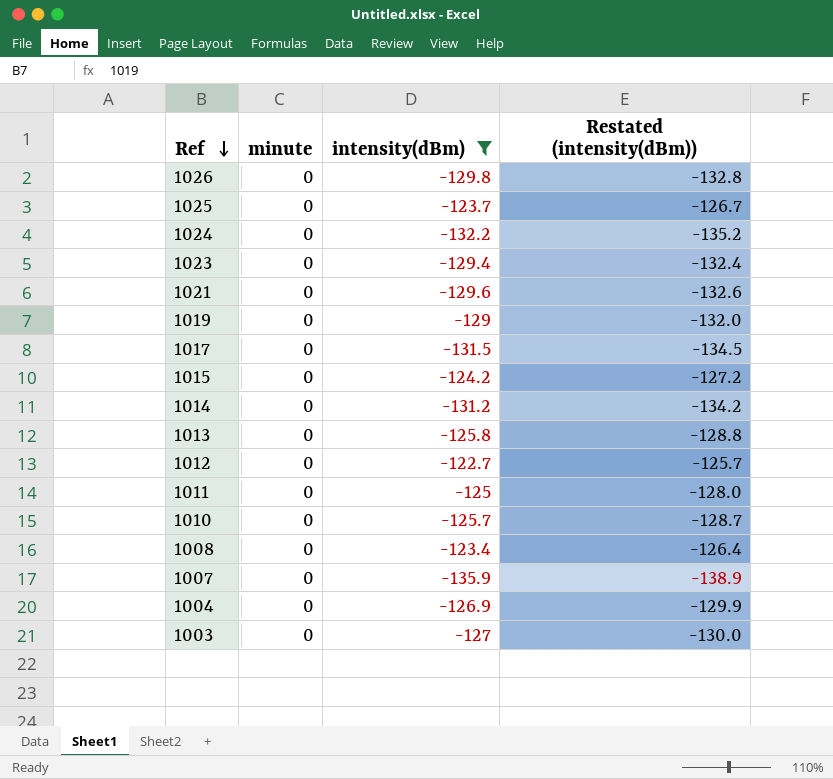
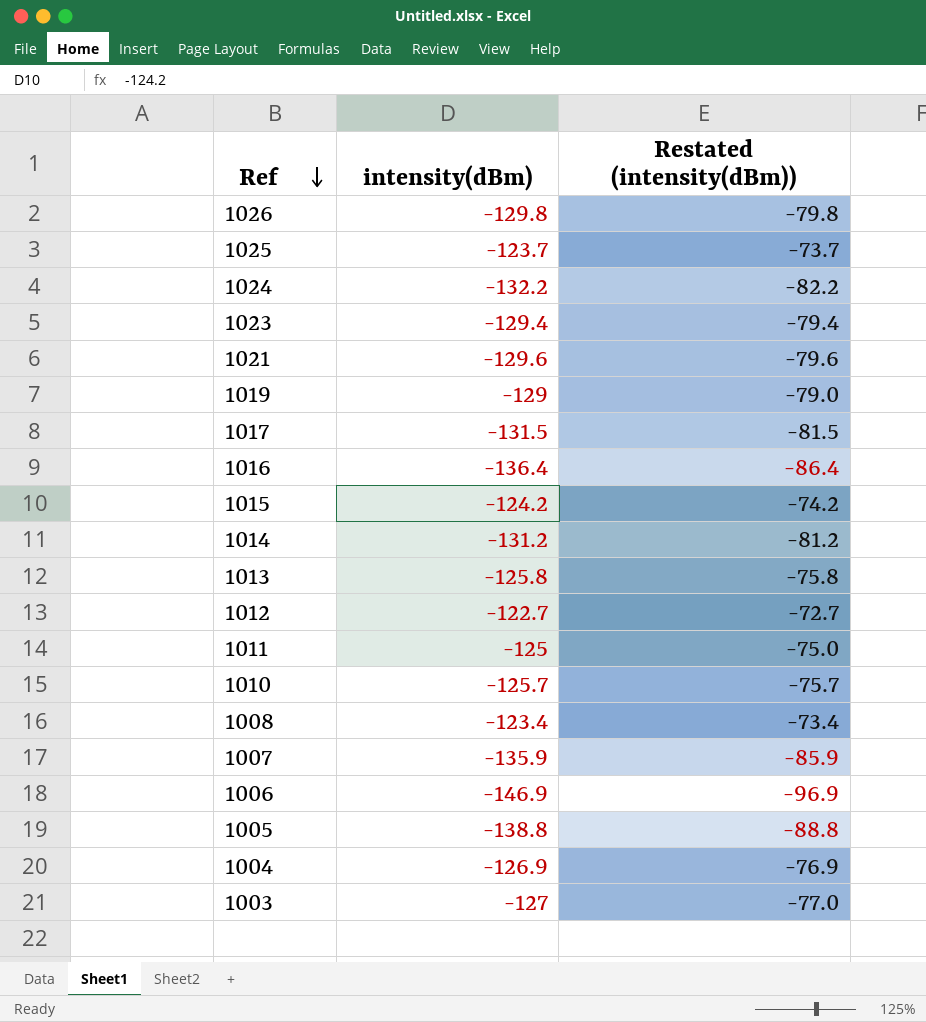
filter: intensity(dBm) >= -135.9 -> none
column minute | position: 2 -> none
column Restated (intensity(dBm)) | formula: [intensity(dBm)] - 3 -> [intensity(dBm)] + 50

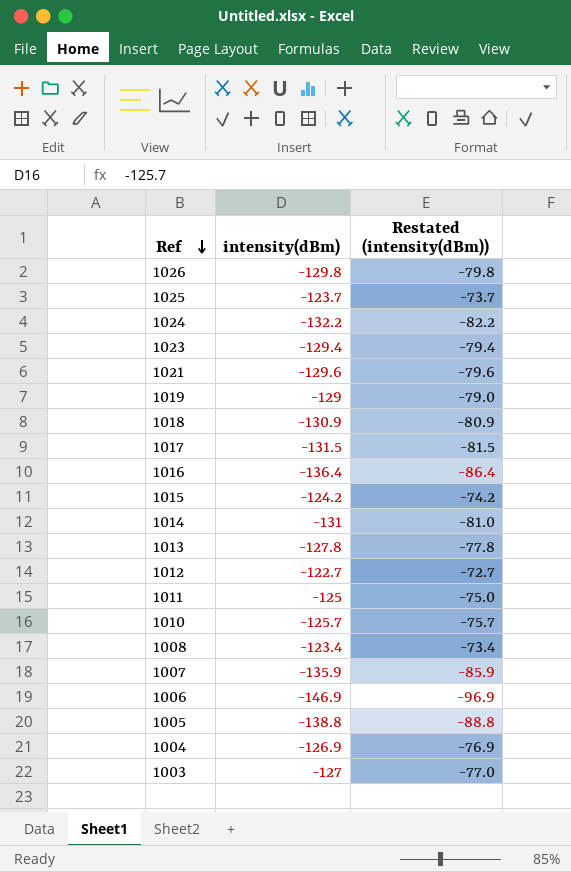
row 1018: none -> -130.9 | -80.9
1014 | intensity(dBm): -131.2 -> -131
1014 | Restated (intensity(dBm)): -81.2 -> -81.0
1013 | intensity(dBm): -125.8 -> -127.8
1013 | Restated (intensity(dBm)): -75.8 -> -77.8

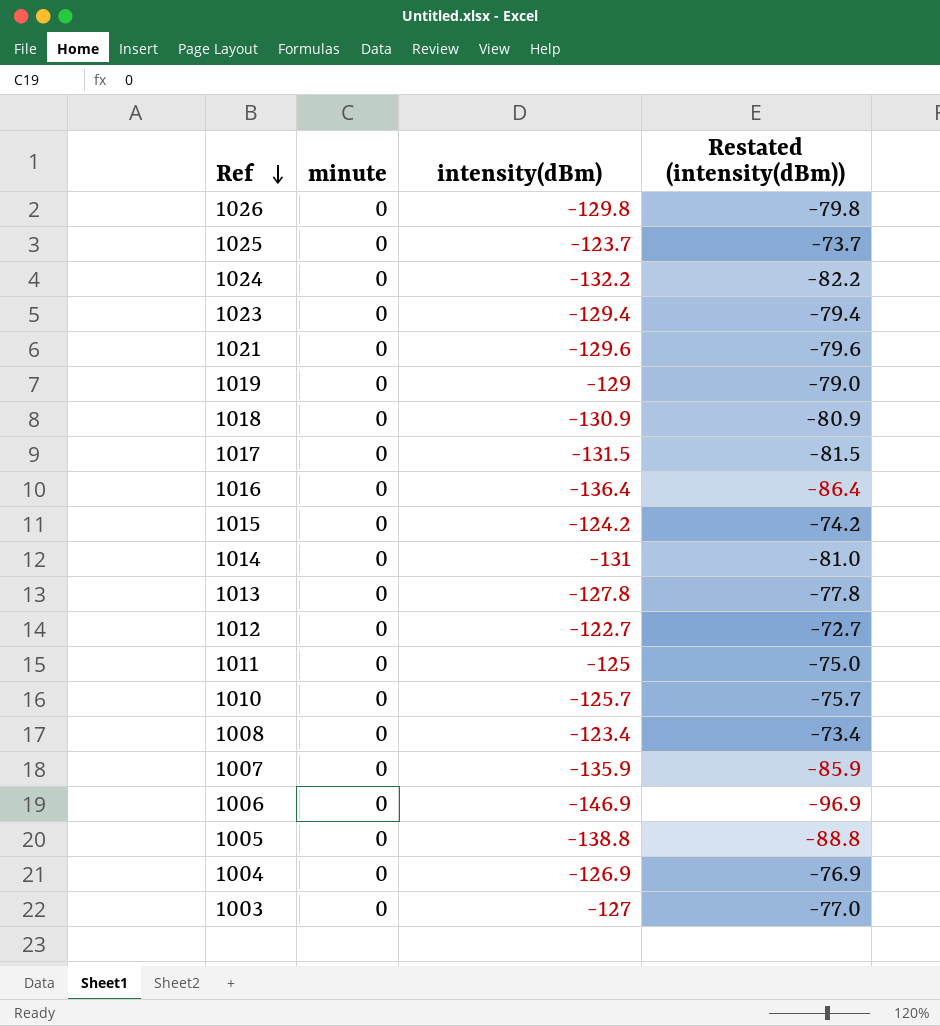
column minute | position: none -> 2

